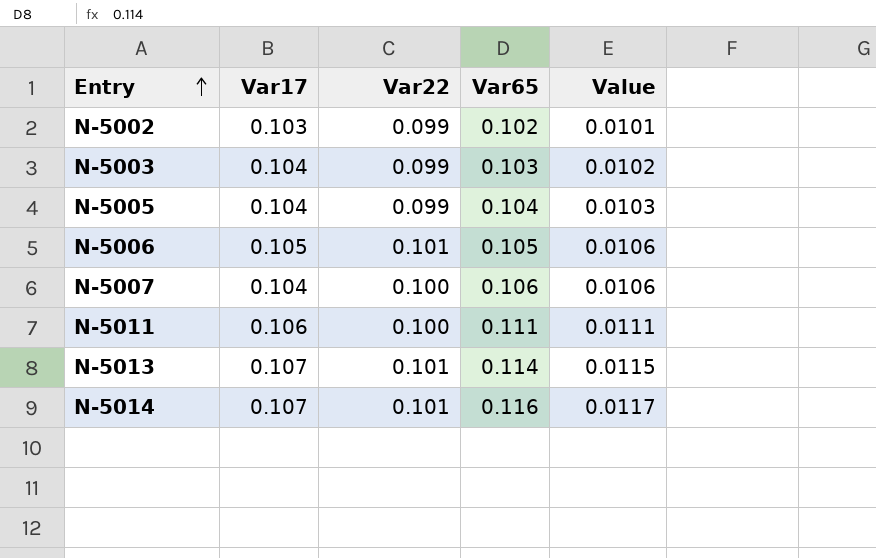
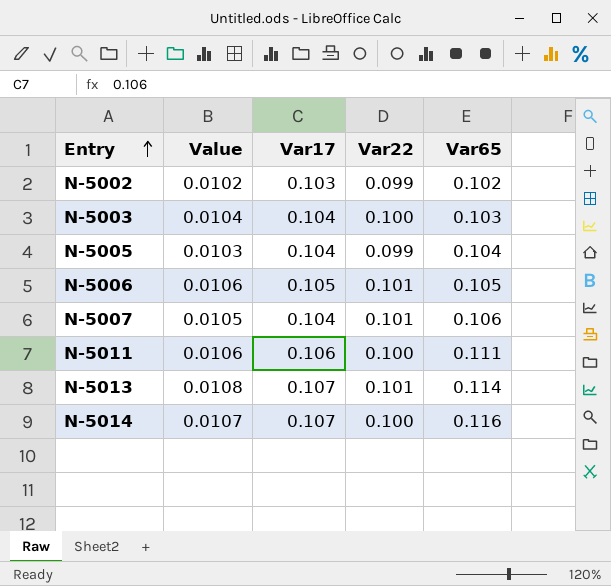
column Value | formula: [Var22] * [Var65] -> [Var17] * [Var22]
column Value | position: 5 -> 2
N-5003 | Var22: 0.099 -> 0.100
N-5007 | Var22: 0.100 -> 0.101
N-5014 | Var22: 0.101 -> 0.100

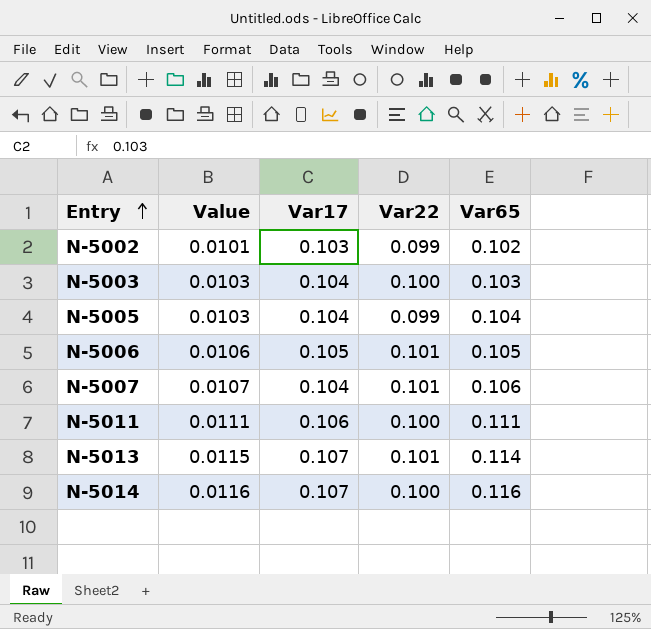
column Value | formula: [Var17] * [Var22] -> [Var22] * [Var65]

